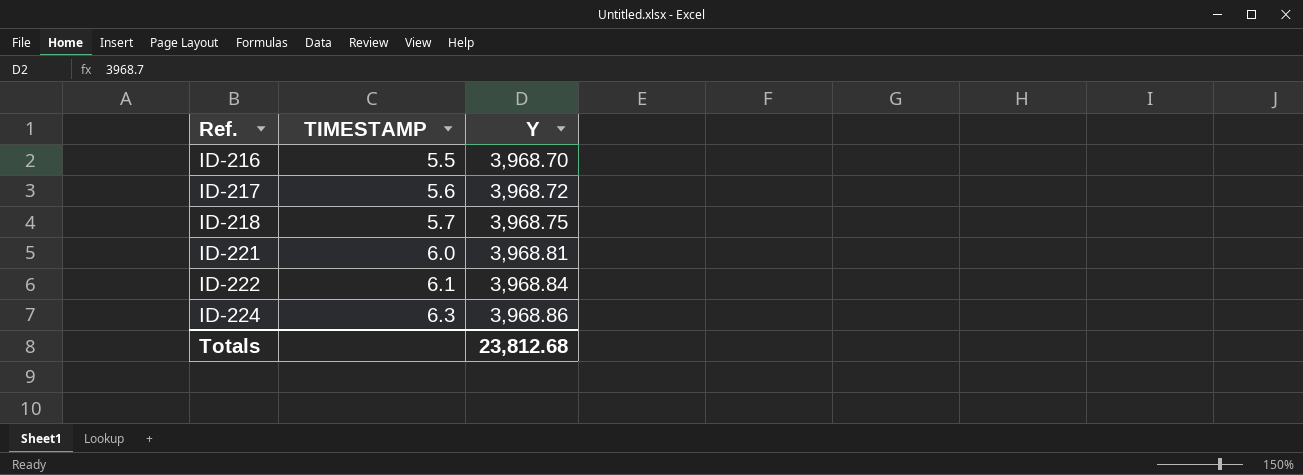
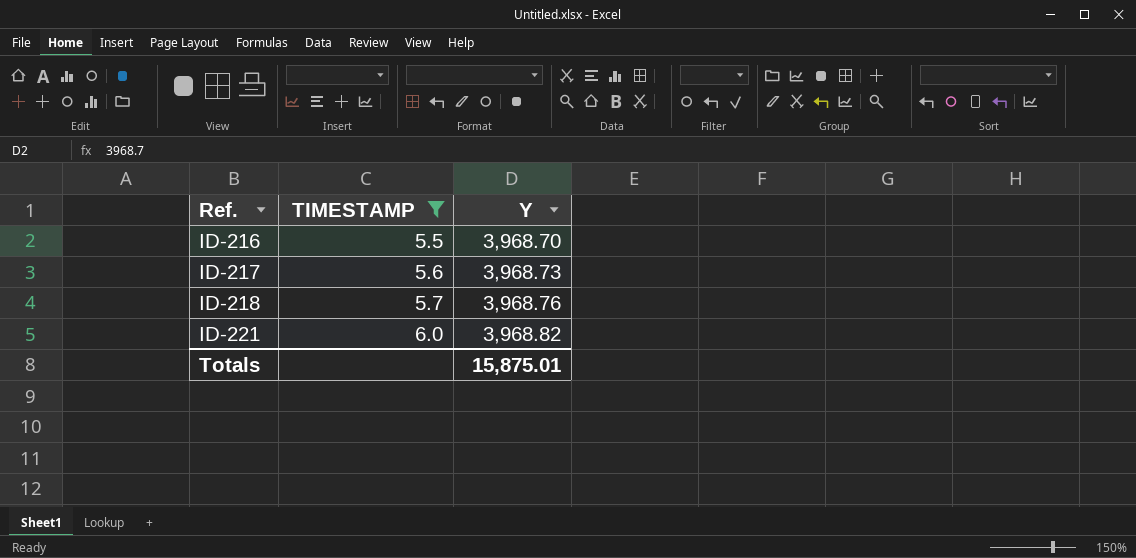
filter: none -> TIMESTAMP <= 6.0
ID-217 | Y: 3,968.72 -> 3,968.73
ID-218 | Y: 3,968.75 -> 3,968.76
ID-221 | Y: 3,968.81 -> 3,968.82
Totals | Y: 23,812.68 -> 15,875.01

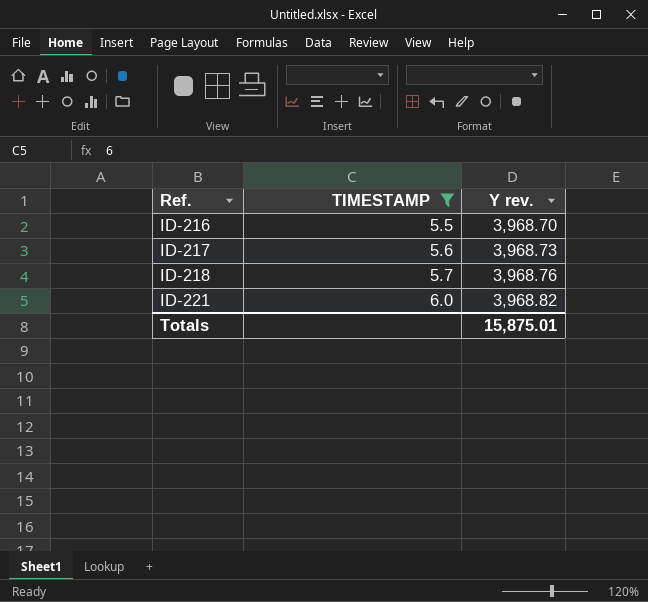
column name: Y -> Y rev.

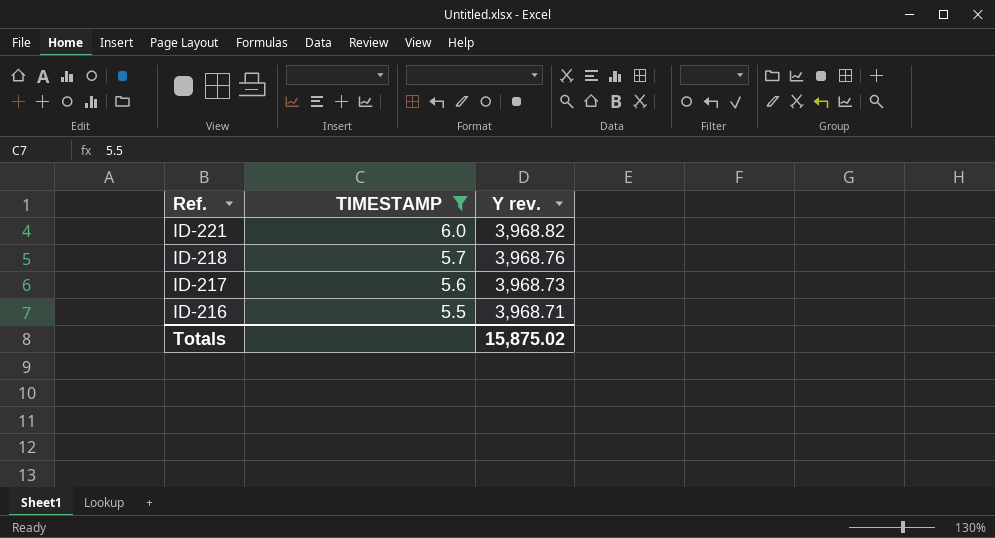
row order: Ref. ascending -> Ref. descending
ID-216 | Y rev.: 3,968.70 -> 3,968.71
Totals | Y rev.: 15,875.01 -> 15,875.02

